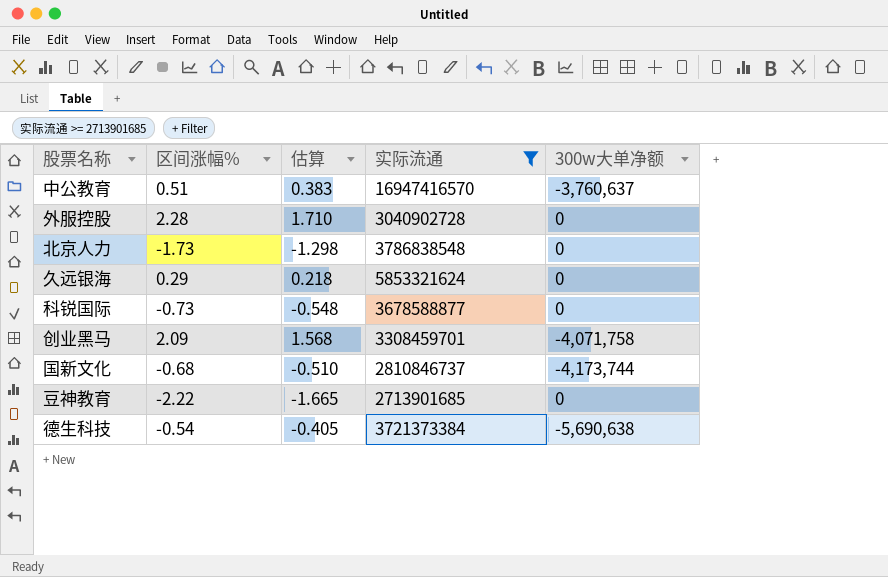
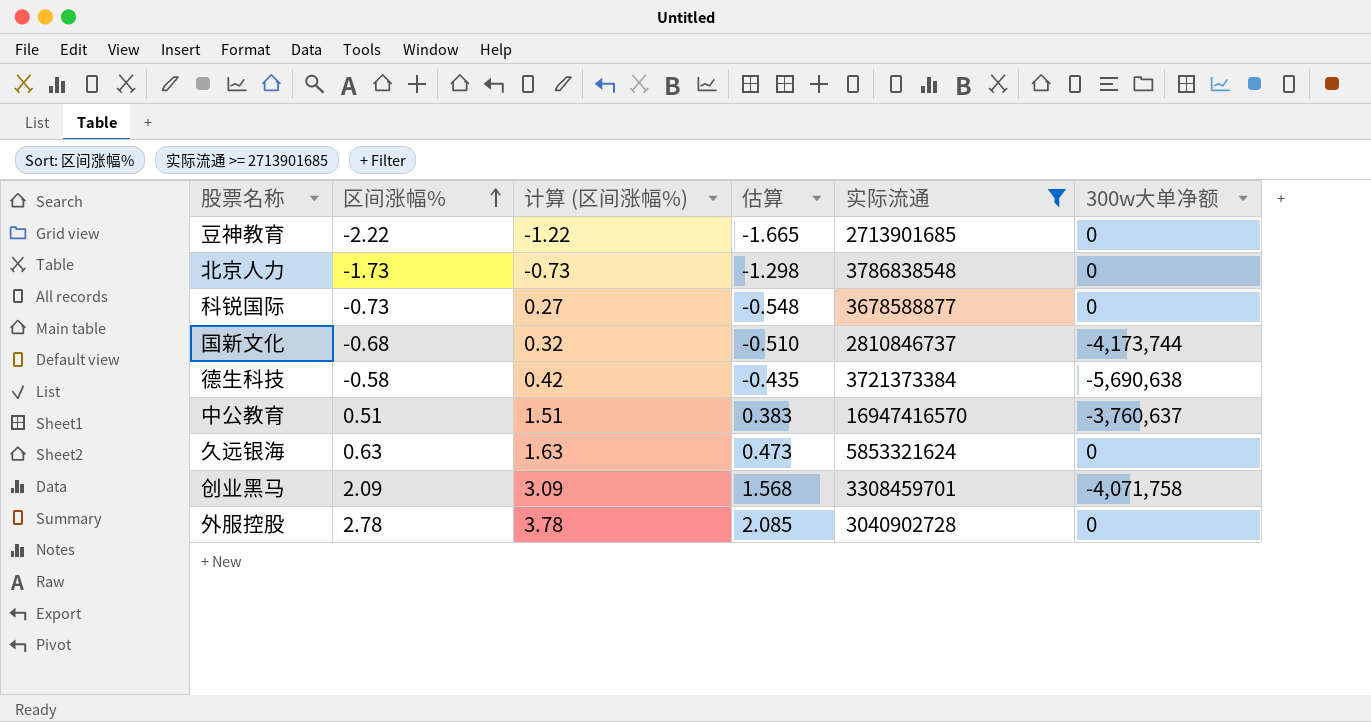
row order: none -> 区间涨幅% ascending
column 计算 (区间涨幅%) | formula: none -> [区间涨幅%] + 1
德生科技 | 区间涨幅%: -0.54 -> -0.58
德生科技 | 估算: -0.405 -> -0.435
久远银海 | 区间涨幅%: 0.29 -> 0.63
久远银海 | 估算: 0.218 -> 0.473
外服控股 | 区间涨幅%: 2.28 -> 2.78
外服控股 | 估算: 1.710 -> 2.085

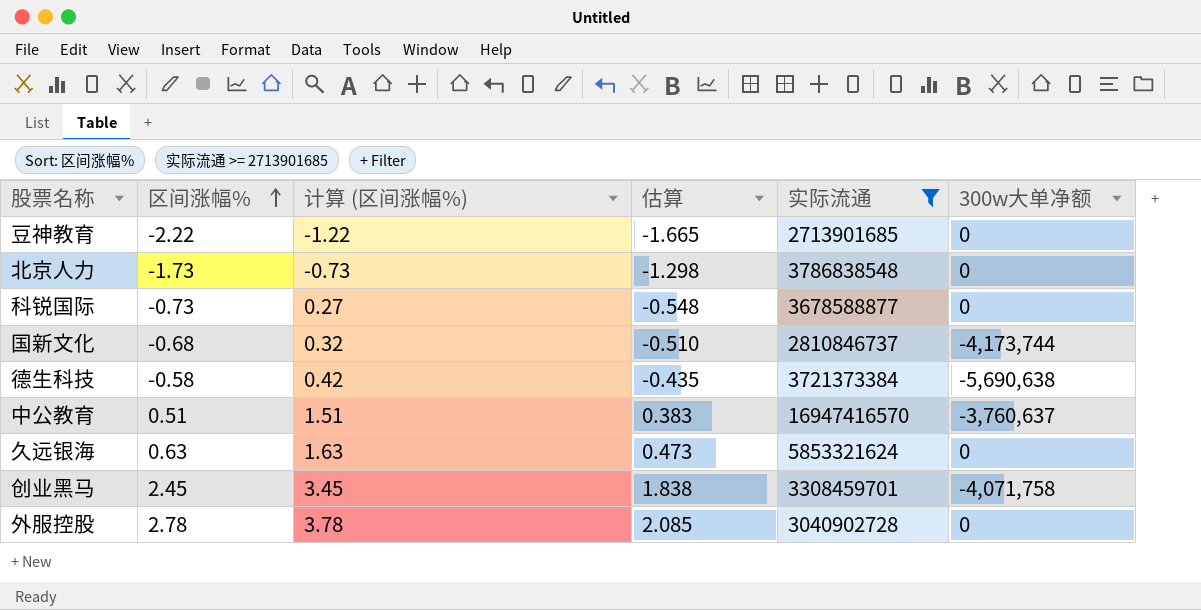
创业黑马 | 区间涨幅%: 2.09 -> 2.45
创业黑马 | 计算 (区间涨幅%): 3.09 -> 3.45
创业黑马 | 估算: 1.568 -> 1.838

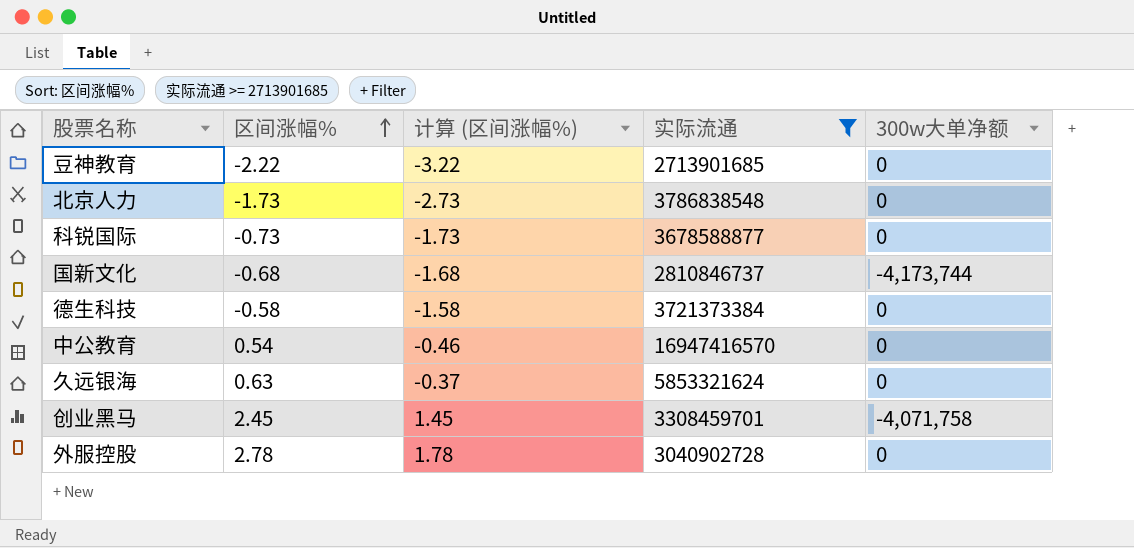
column 估算 | formula: [区间涨幅%] * 0.75 -> none
column 计算 (区间涨幅%) | formula: [区间涨幅%] + 1 -> [区间涨幅%] - 1
德生科技 | 300w大单净额: -5,690,638 -> 0
中公教育 | 区间涨幅%: 0.51 -> 0.54
中公教育 | 300w大单净额: -3,760,637 -> 0

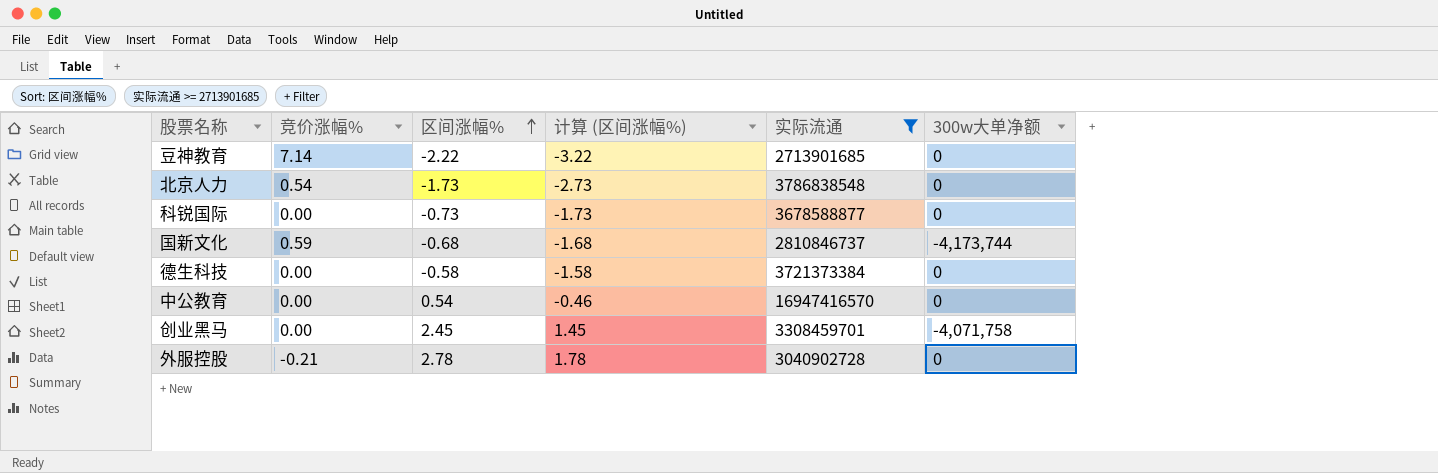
column 竞价涨幅% | position: none -> 2
row 久远银海: 0.63 | -0.37 | 5853321624 | 0 -> none

